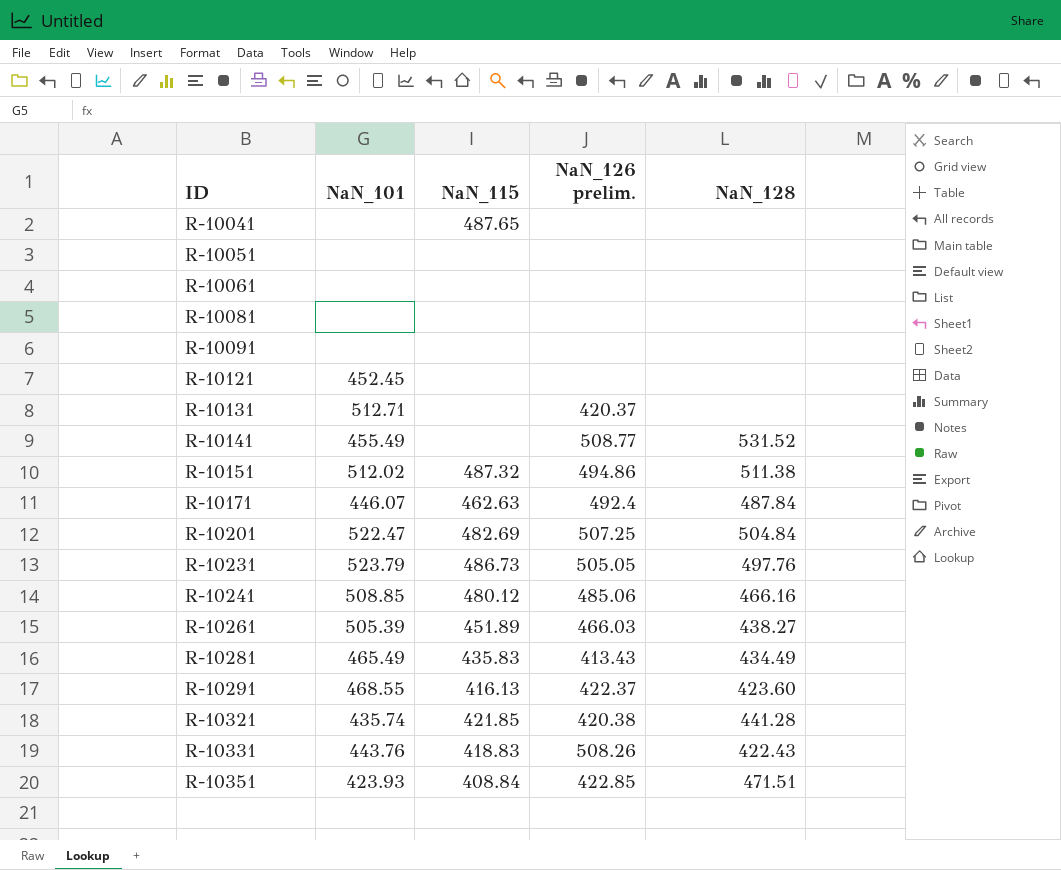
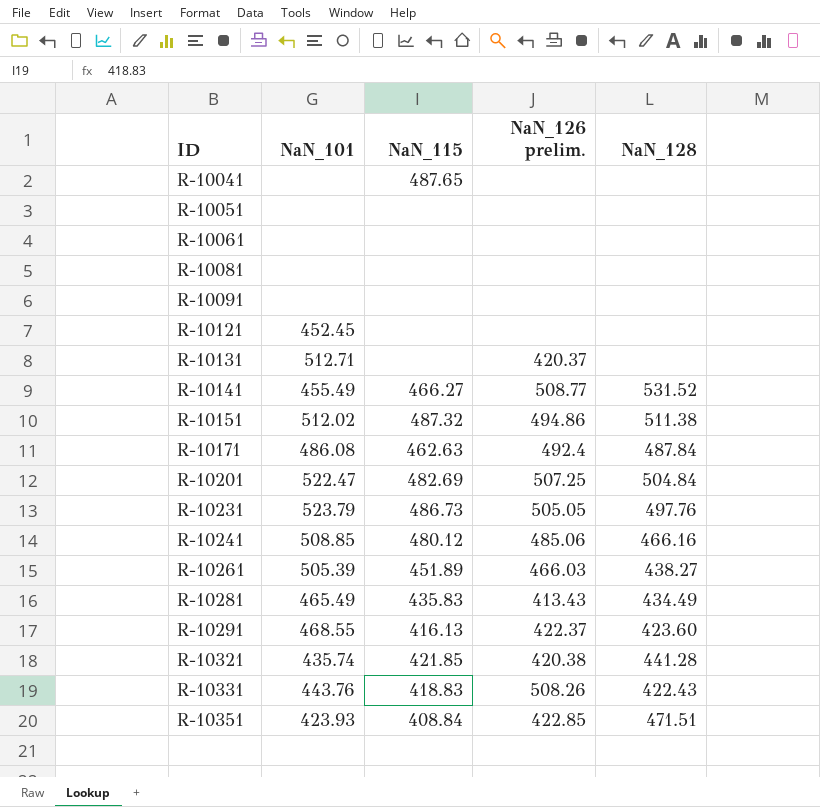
R-10141 | NaN_115: none -> 466.27
R-10171 | NaN_101: 446.07 -> 486.08

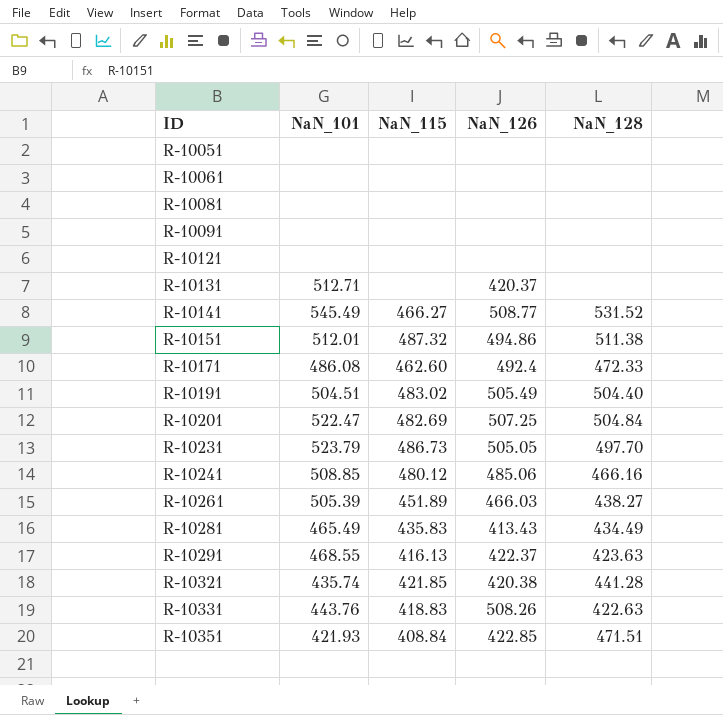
column name: NaN_126 prelim. -> NaN_126
row R-10041: none | 487.65 | none | none -> none
R-10121 | NaN_101: 452.45 -> none
R-10141 | NaN_101: 455.49 -> 545.49
R-10151 | NaN_101: 512.02 -> 512.01
R-10171 | NaN_115: 462.63 -> 462.60
R-10171 | NaN_128: 487.84 -> 472.33
row R-10191: none -> 504.51 | 483.02 | 505.49 | 504.40
R-10231 | NaN_128: 497.76 -> 497.70
R-10291 | NaN_128: 423.60 -> 423.63
R-10331 | NaN_128: 422.43 -> 422.63
R-10351 | NaN_101: 423.93 -> 421.93

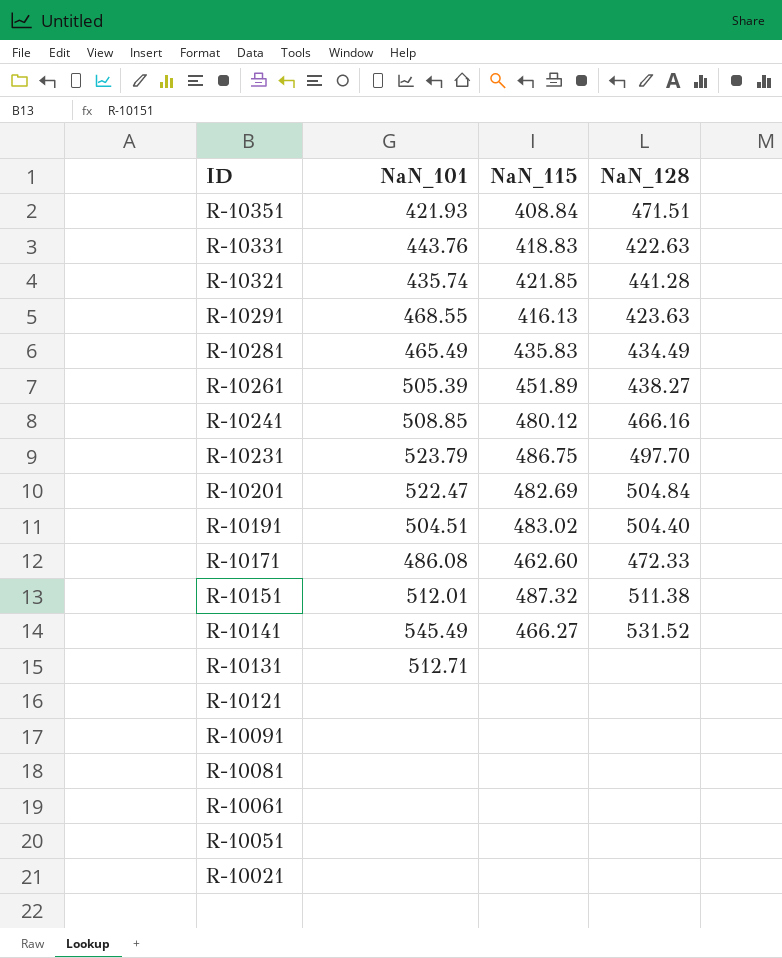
row order: ID ascending -> ID descending
column NaN_126 | position: 4 -> none
R-10231 | NaN_115: 486.73 -> 486.75
row R-10021: none -> none | none | none

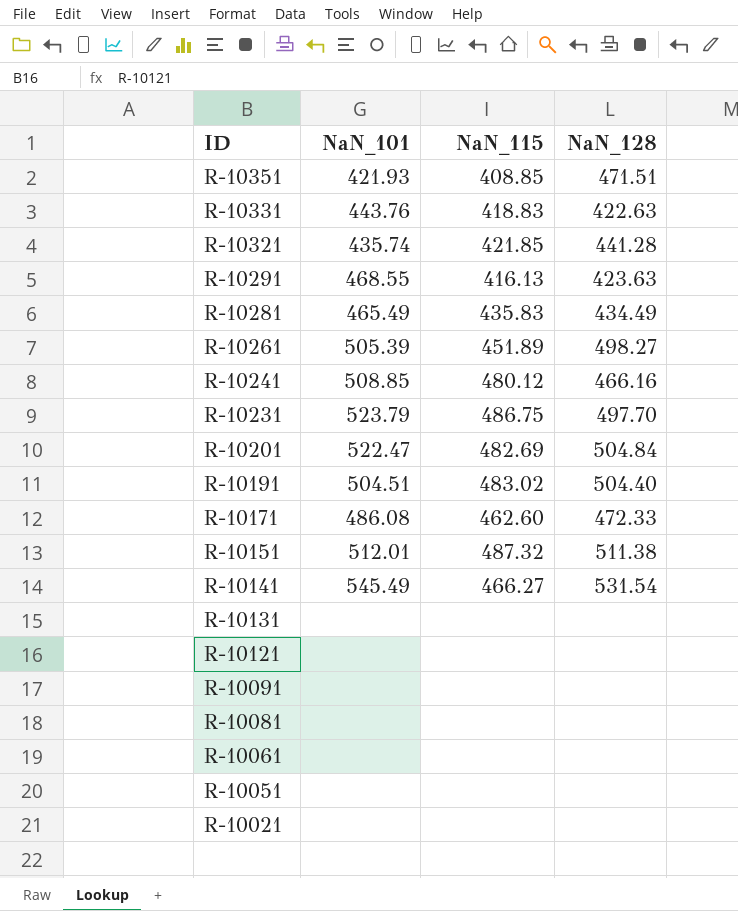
R-10351 | NaN_115: 408.84 -> 408.85
R-10261 | NaN_128: 438.27 -> 498.27
R-10141 | NaN_128: 531.52 -> 531.54
R-10131 | NaN_101: 512.71 -> none

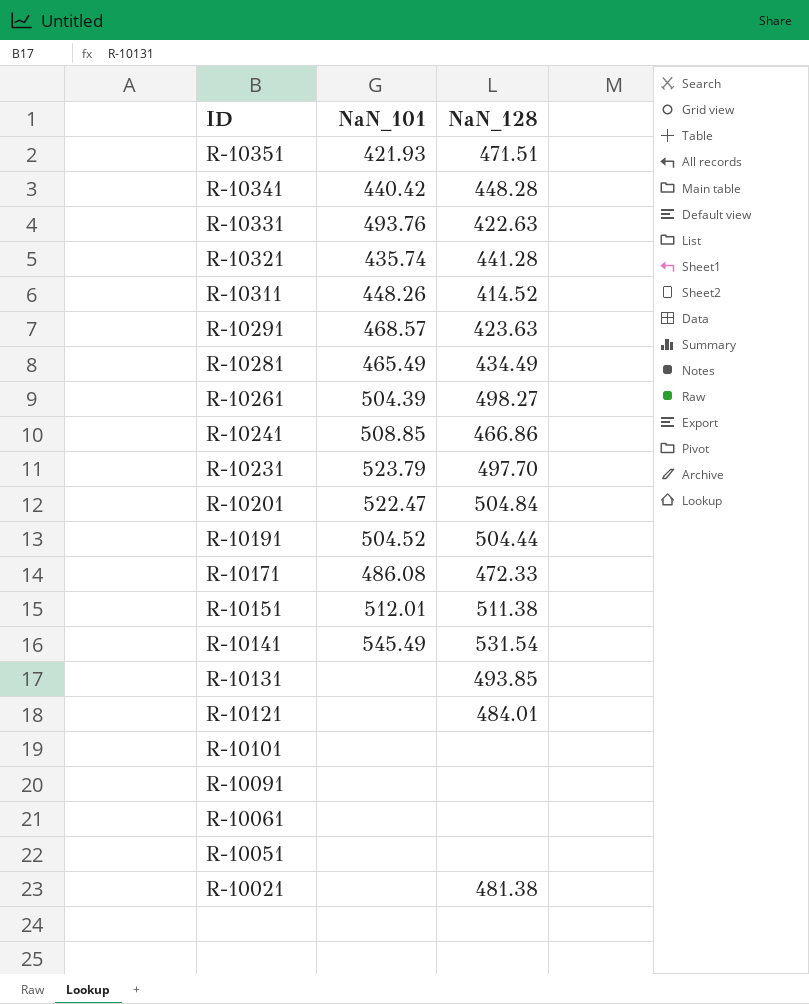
column NaN_115 | position: 3 -> none
row R-10081: none | none | none -> none
row R-10341: none -> 440.42 | 448.28
R-10331 | NaN_101: 443.76 -> 493.76
row R-10311: none -> 448.26 | 414.52
R-10291 | NaN_101: 468.55 -> 468.57
R-10261 | NaN_101: 505.39 -> 504.39
R-10241 | NaN_128: 466.16 -> 466.86
R-10191 | NaN_101: 504.51 -> 504.52
R-10191 | NaN_128: 504.40 -> 504.44
R-10131 | NaN_128: none -> 493.85
R-10121 | NaN_128: none -> 484.01
row R-10101: none -> none | none
R-10021 | NaN_128: none -> 481.38

